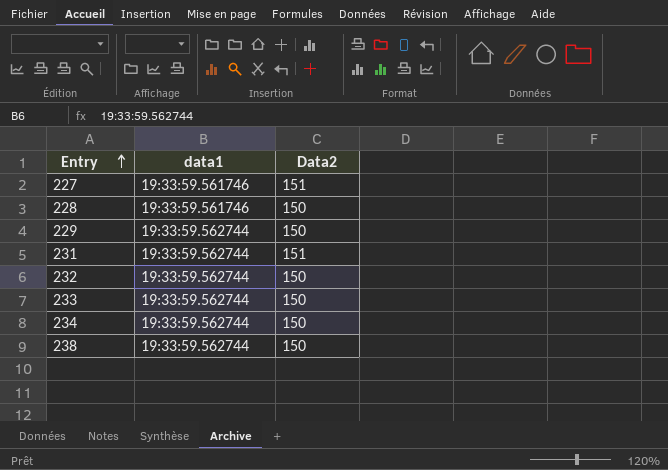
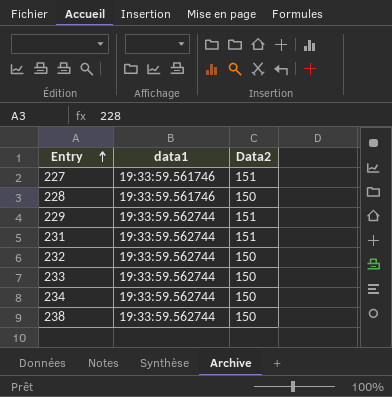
229 | Data2: 150 -> 151

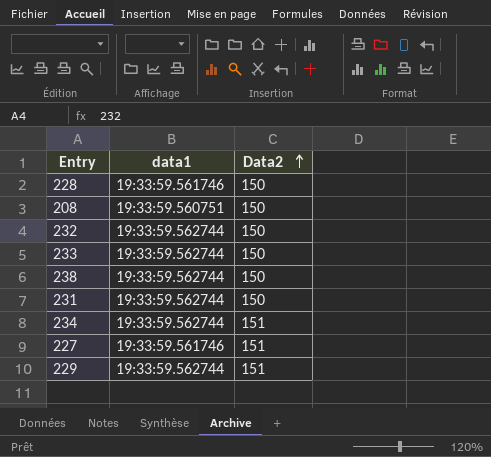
row order: Entry ascending -> Data2 ascending
row 208: none -> 19:33:59.560751 | 150
231 | Data2: 151 -> 150
234 | Data2: 150 -> 151

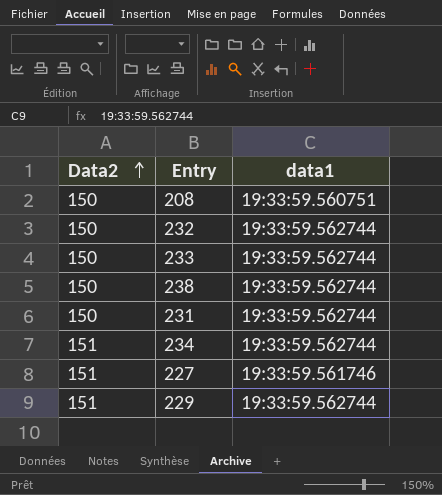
column Data2 | position: 3 -> 1
row 228: 19:33:59.561746 | 150 -> none

